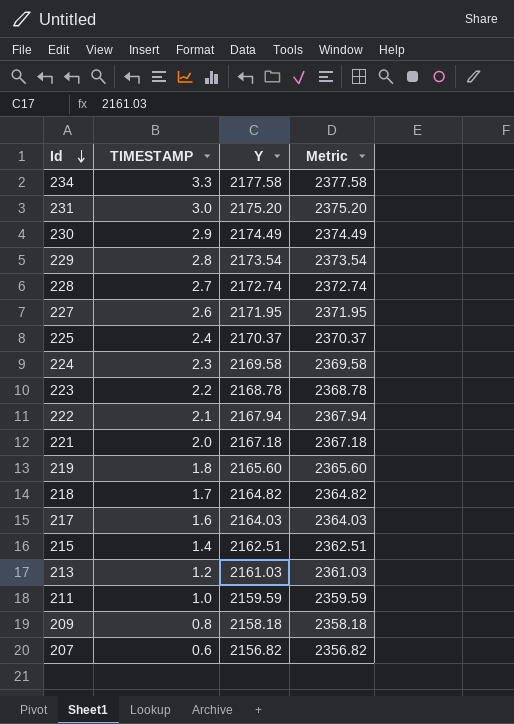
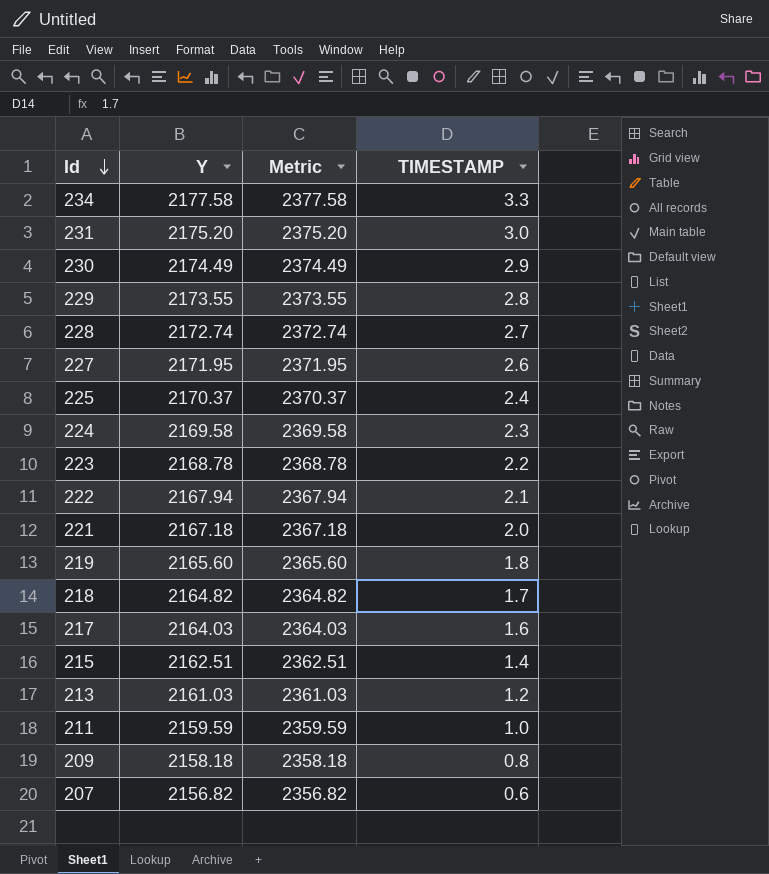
column TIMESTAMP | position: 2 -> 4
229 | Y: 2173.54 -> 2173.55
229 | Metric: 2373.54 -> 2373.55

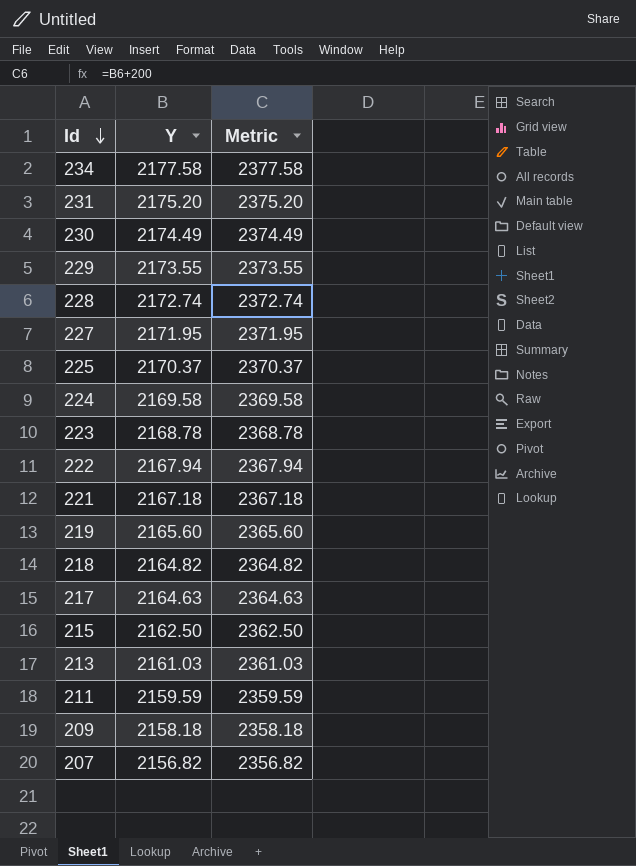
column TIMESTAMP | position: 4 -> none
217 | Y: 2164.03 -> 2164.63
217 | Metric: 2364.03 -> 2364.63
215 | Y: 2162.51 -> 2162.50
215 | Metric: 2362.51 -> 2362.50

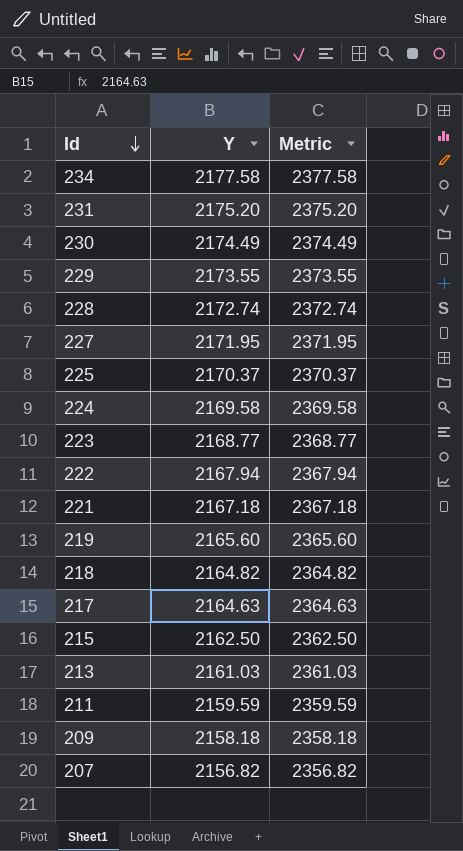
223 | Y: 2168.78 -> 2168.77
223 | Metric: 2368.78 -> 2368.77

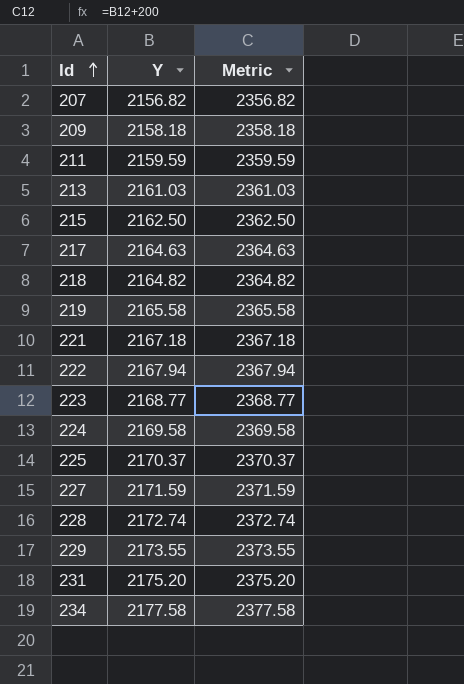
row order: Id descending -> Id ascending
row 230: 2174.49 | 2374.49 -> none
219 | Y: 2165.60 -> 2165.58
219 | Metric: 2365.60 -> 2365.58
227 | Y: 2171.95 -> 2171.59
227 | Metric: 2371.95 -> 2371.59

